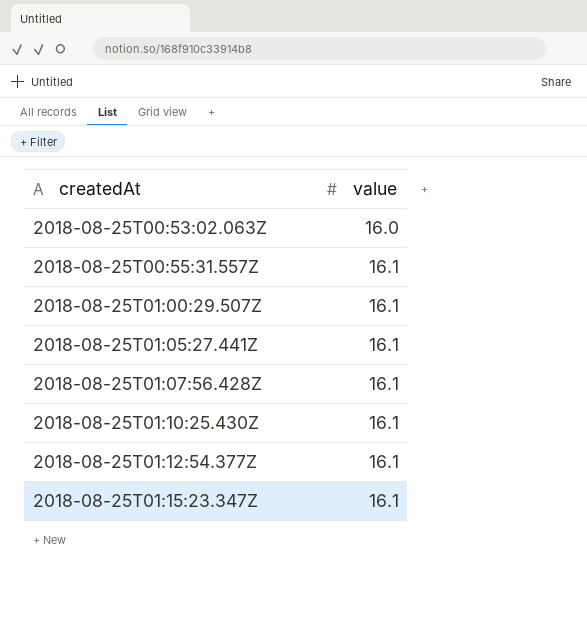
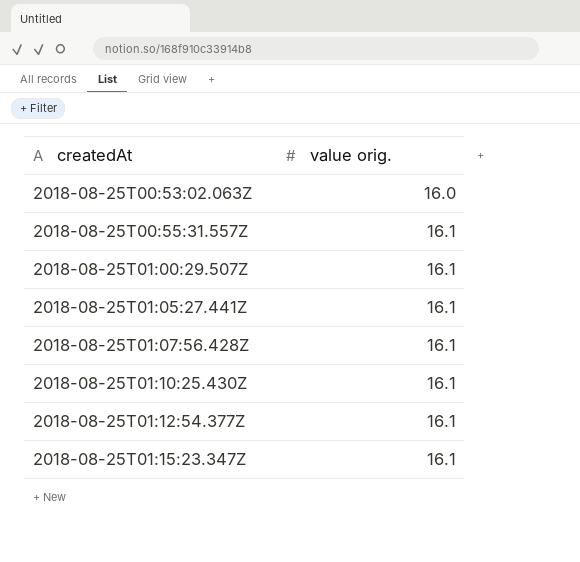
column name: value -> value orig.

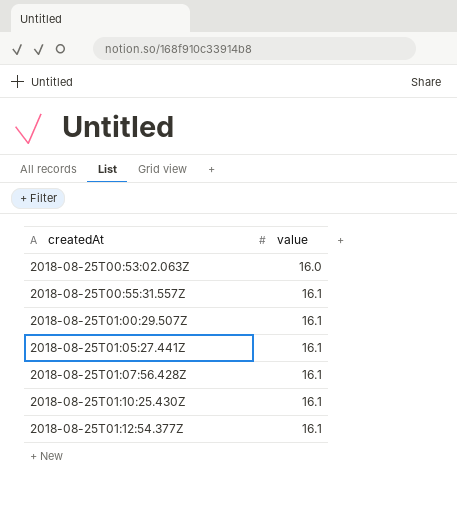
column name: value orig. -> value
row 2018-08-25T01:15:23.347Z: 16.1 -> none

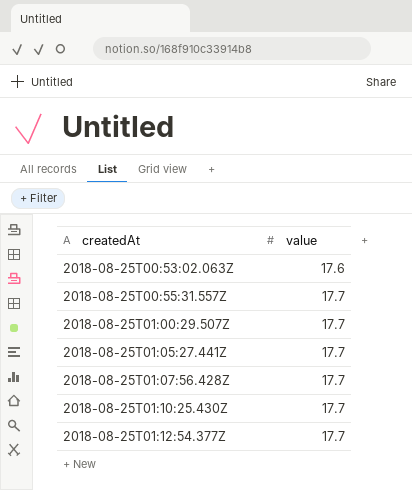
2018-08-25T00:53:02.063Z | value: 16.0 -> 17.6
2018-08-25T00:55:31.557Z | value: 16.1 -> 17.7
2018-08-25T01:00:29.507Z | value: 16.1 -> 17.7
2018-08-25T01:05:27.441Z | value: 16.1 -> 17.7
2018-08-25T01:07:56.428Z | value: 16.1 -> 17.7
2018-08-25T01:10:25.430Z | value: 16.1 -> 17.7
2018-08-25T01:12:54.377Z | value: 16.1 -> 17.7

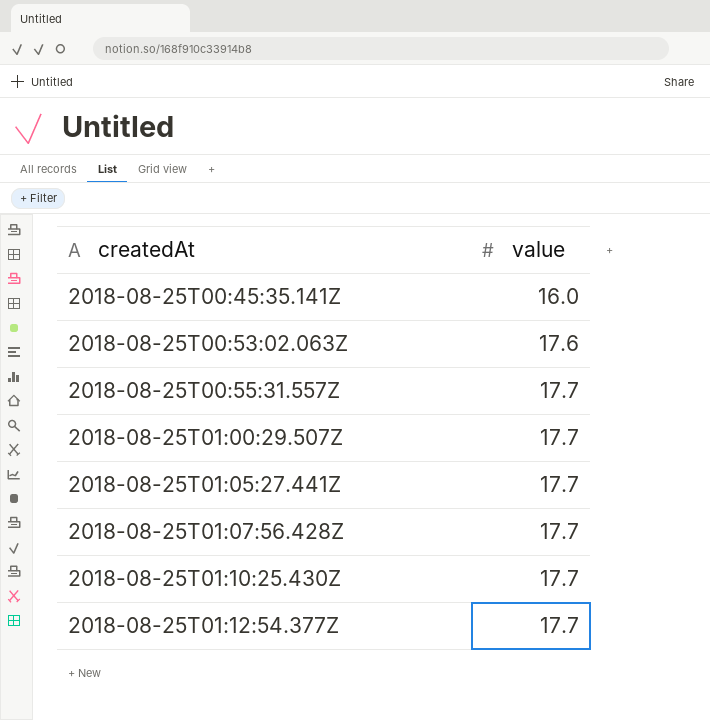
row 2018-08-25T00:45:35.141Z: none -> 16.0

